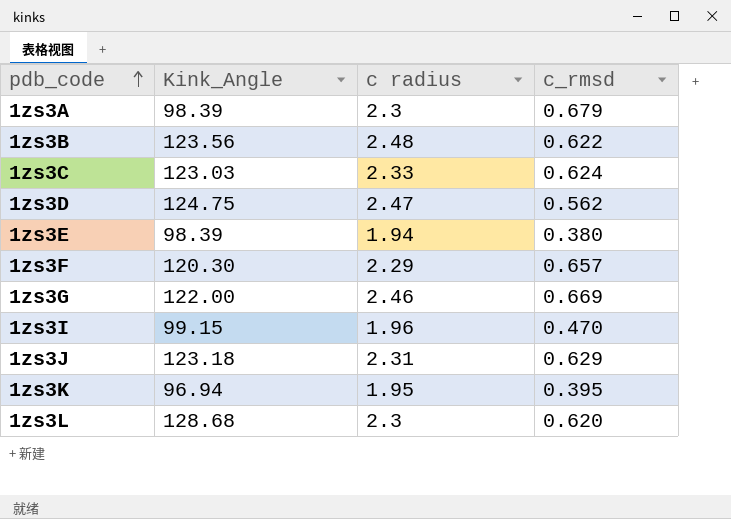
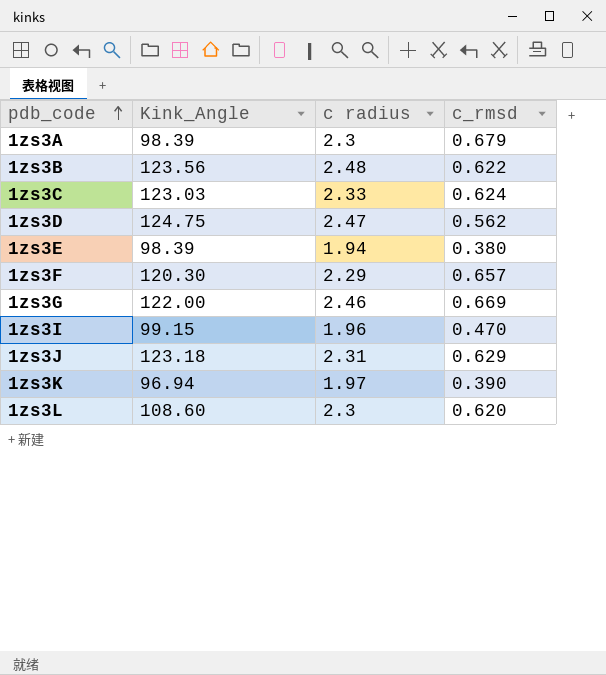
1zs3K | c radius: 1.95 -> 1.97
1zs3K | c_rmsd: 0.395 -> 0.390
1zs3L | Kink_Angle: 128.68 -> 108.60

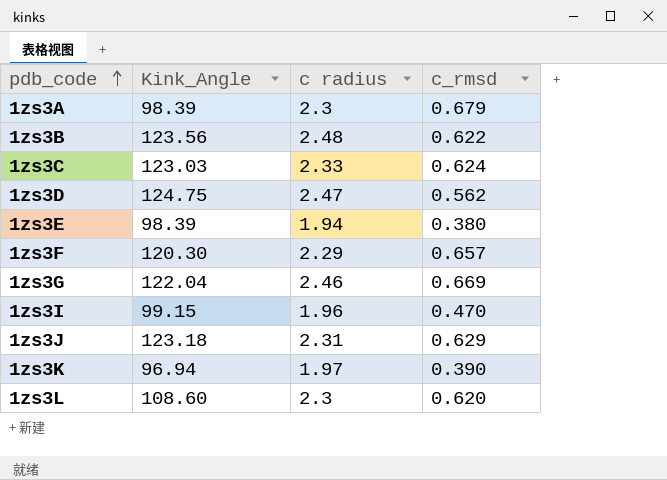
1zs3G | Kink_Angle: 122.00 -> 122.04

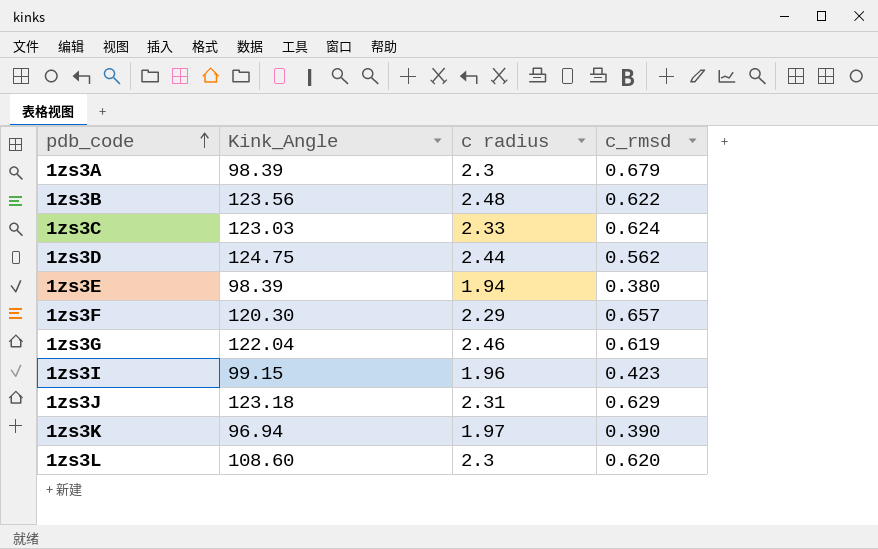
1zs3D | c radius: 2.47 -> 2.44
1zs3G | c_rmsd: 0.669 -> 0.619
1zs3I | c_rmsd: 0.470 -> 0.423

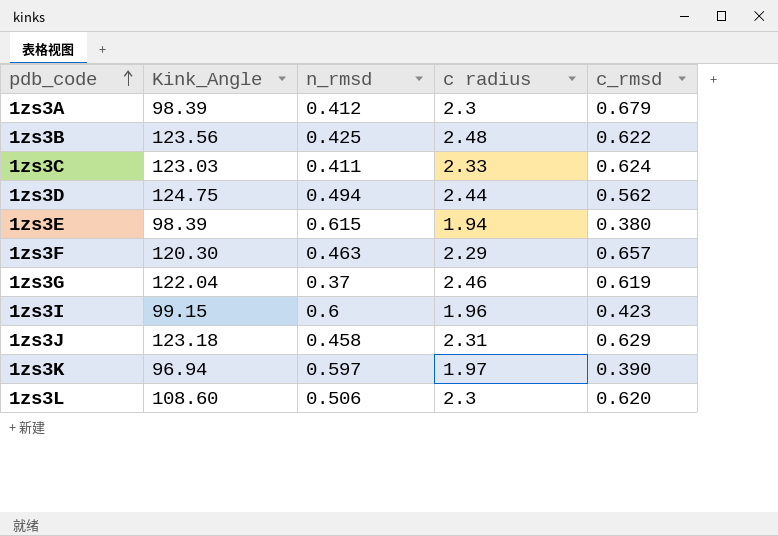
column n_rmsd | position: none -> 3

